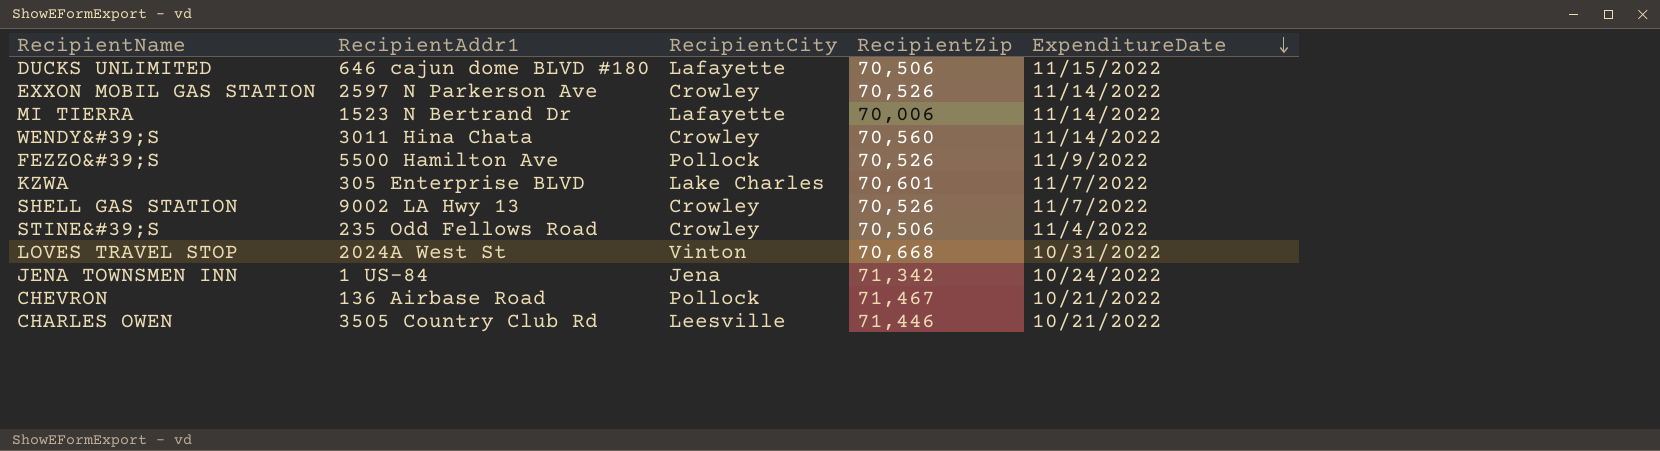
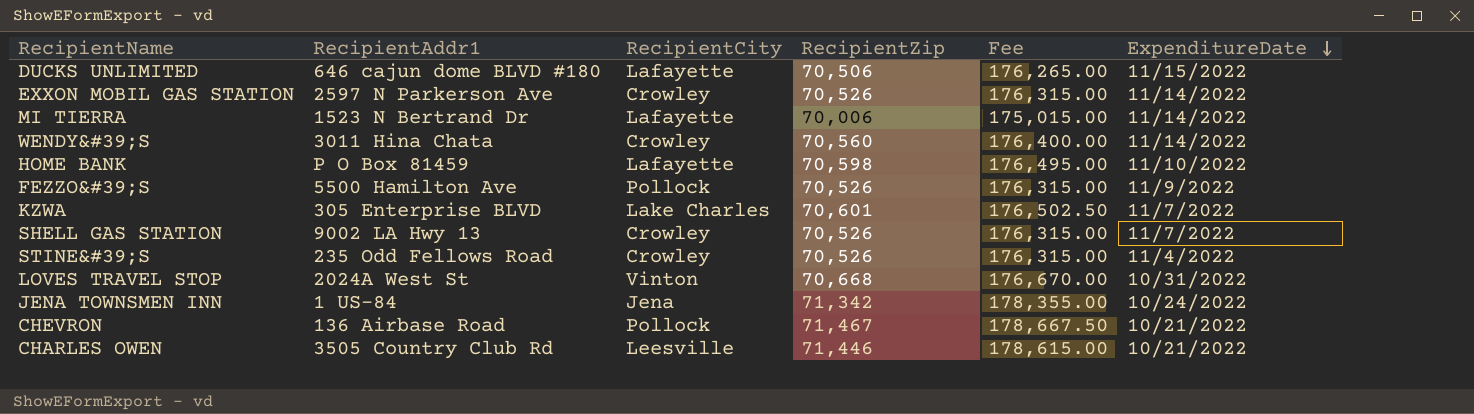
column Fee | formula: none -> [RecipientZip] * 2.5
row HOME BANK: none -> P O Box 81459 | Lafayette | 70,598 | 176,495.00 | 11/10/2022
STINE&#39;S | RecipientZip: 70,506 -> 70,526

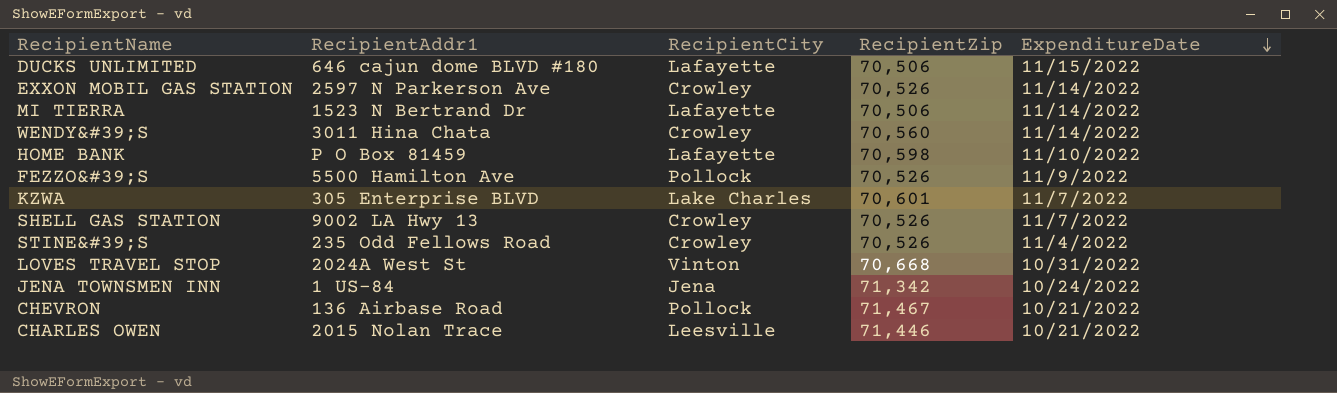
column Fee | formula: [RecipientZip] * 2.5 -> none
MI TIERRA | RecipientZip: 70,006 -> 70,506
CHARLES OWEN | RecipientAddr1: 3505 Country Club Rd -> 2015 Nolan Trace

